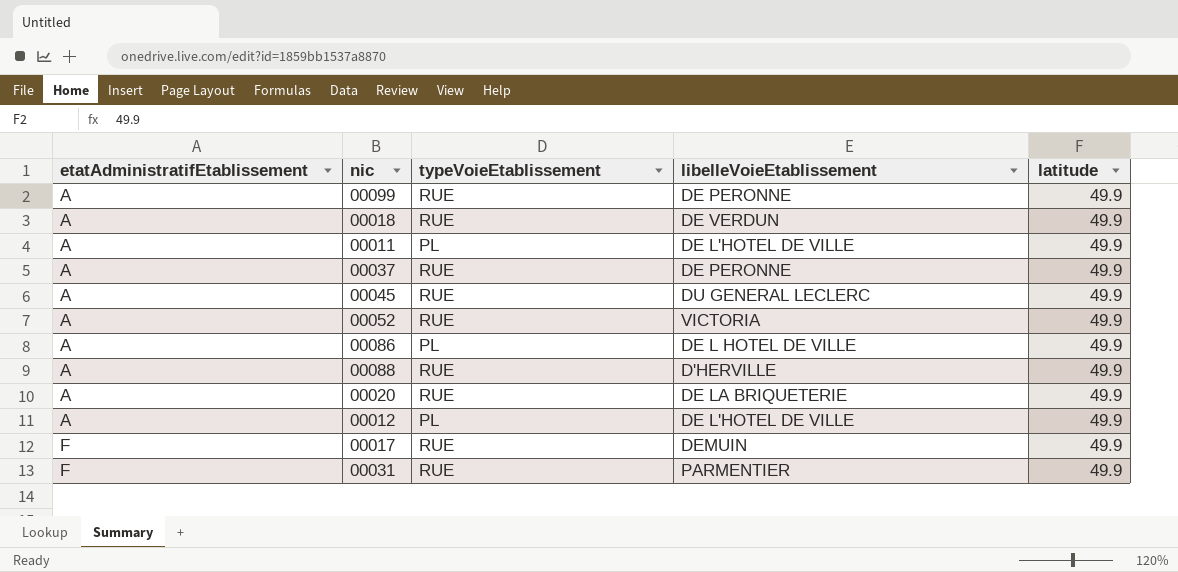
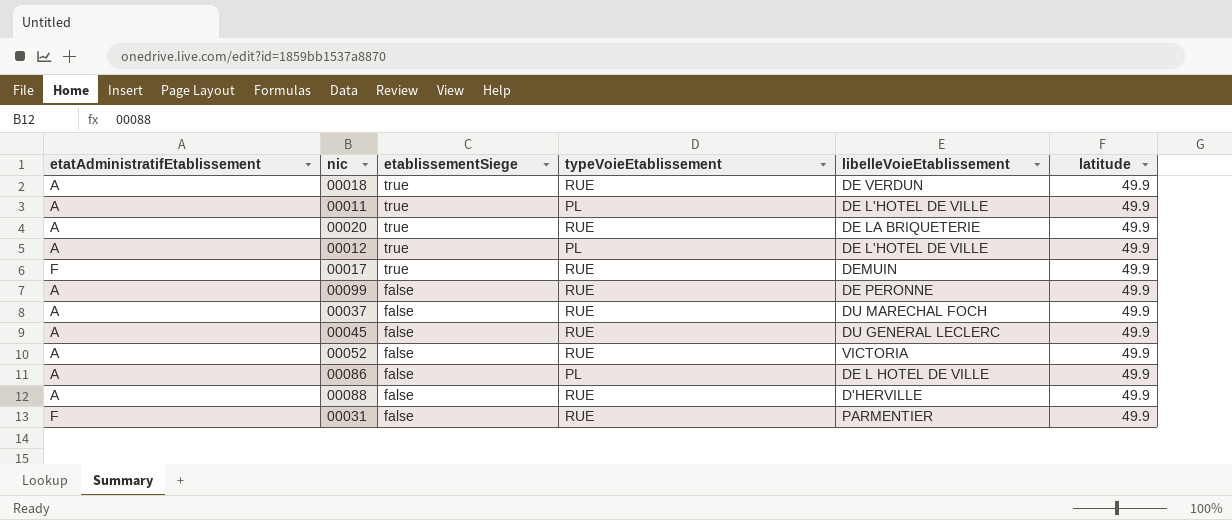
row order: etatAdministratifEtablissement ascending -> etablissementSiege descending
column etablissementSiege | position: none -> 3
00037 | libelleVoieEtablissement: DE PERONNE -> DU MARECHAL FOCH

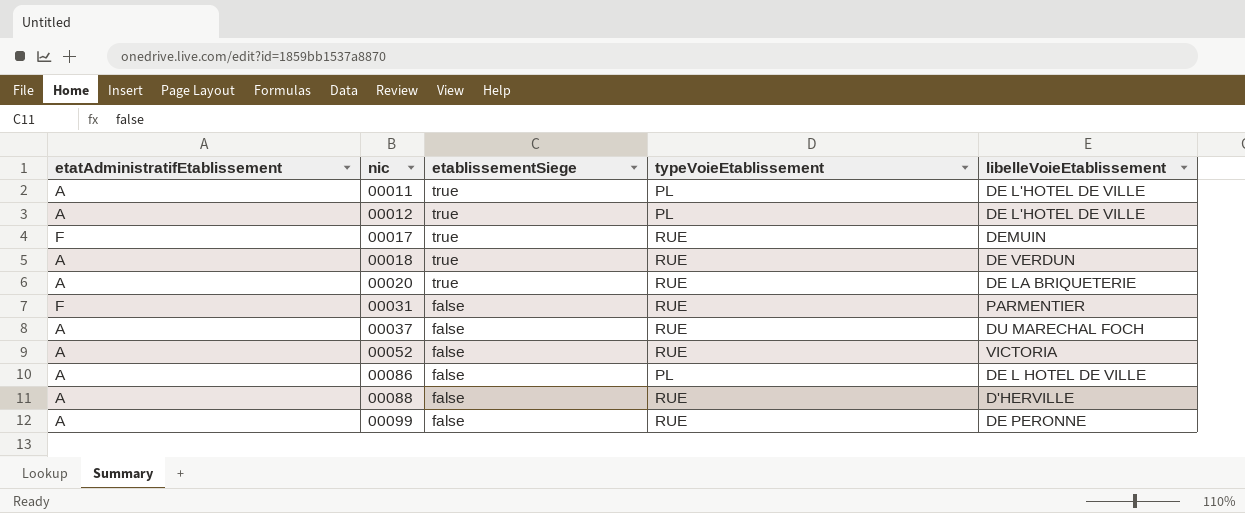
row order: etablissementSiege descending -> nic ascending
column latitude | position: 6 -> none
row 00045: A | false | RUE | DU GENERAL LECLERC | 49.9 -> none

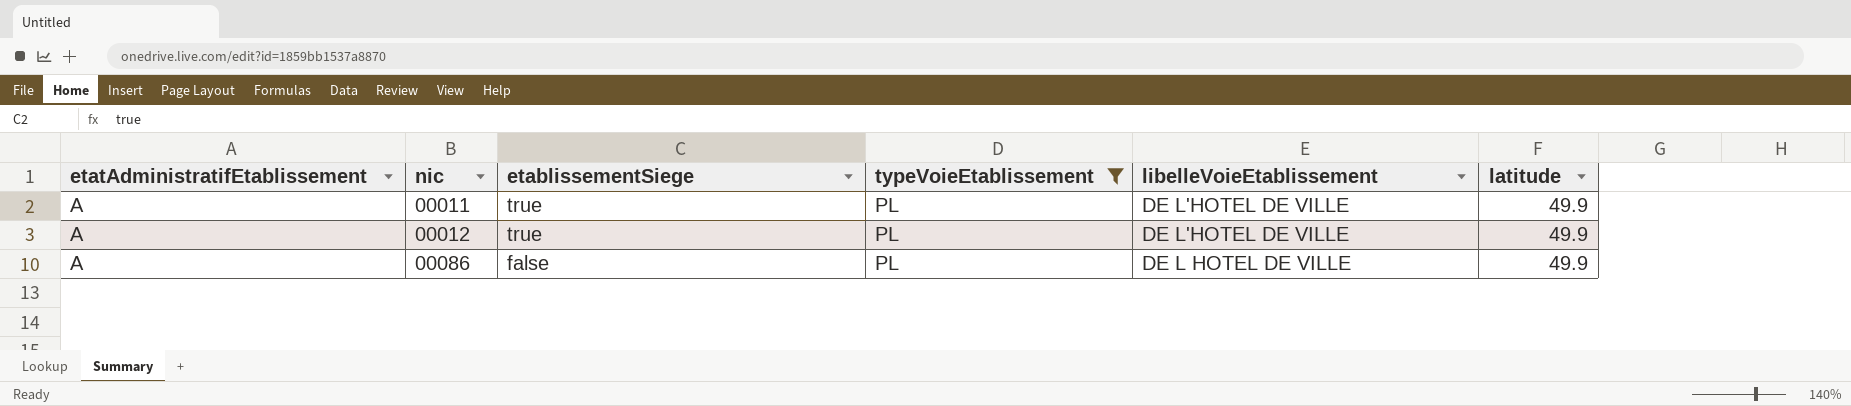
filter: none -> typeVoieEtablissement = PL
column latitude | position: none -> 6

